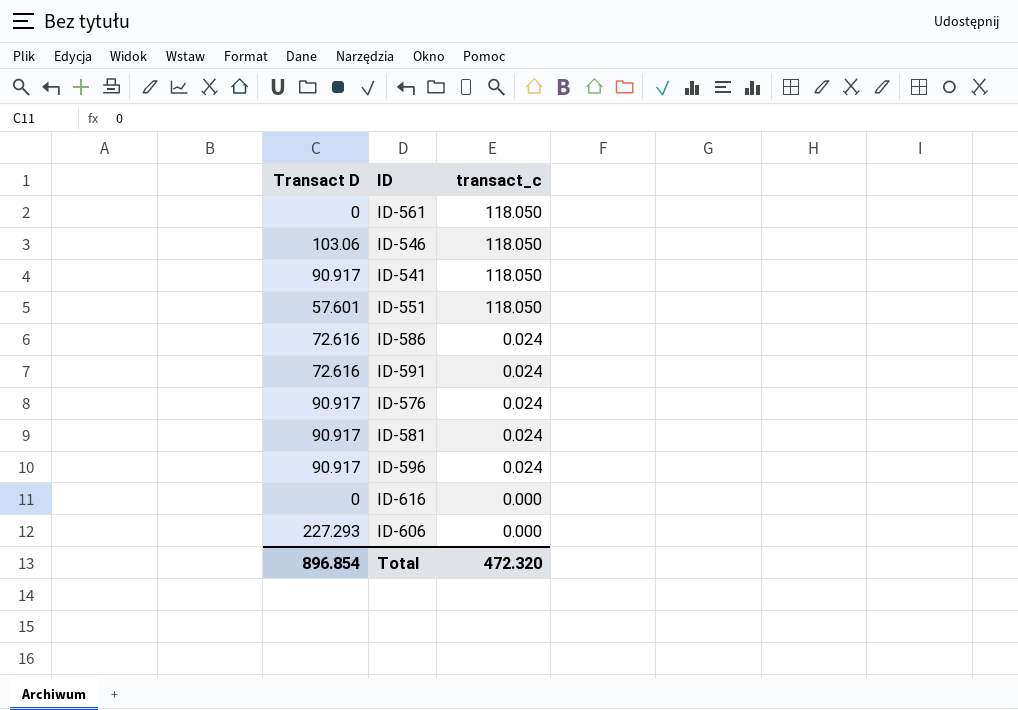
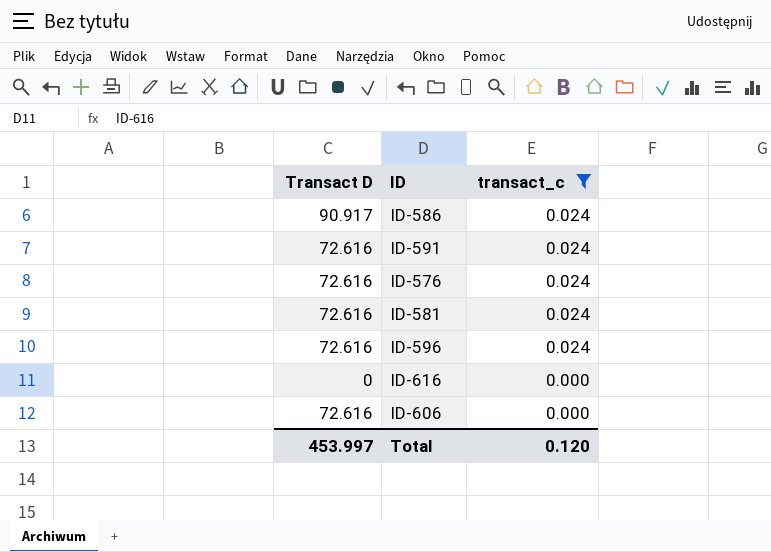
filter: none -> transact_c != 118.050
ID-586 | Transact D: 72.616 -> 90.917
ID-576 | Transact D: 90.917 -> 72.616
ID-581 | Transact D: 90.917 -> 72.616
ID-596 | Transact D: 90.917 -> 72.616
ID-606 | Transact D: 227.293 -> 72.616
Total | Transact D: 896.854 -> 453.997
Total | transact_c: 472.320 -> 0.120

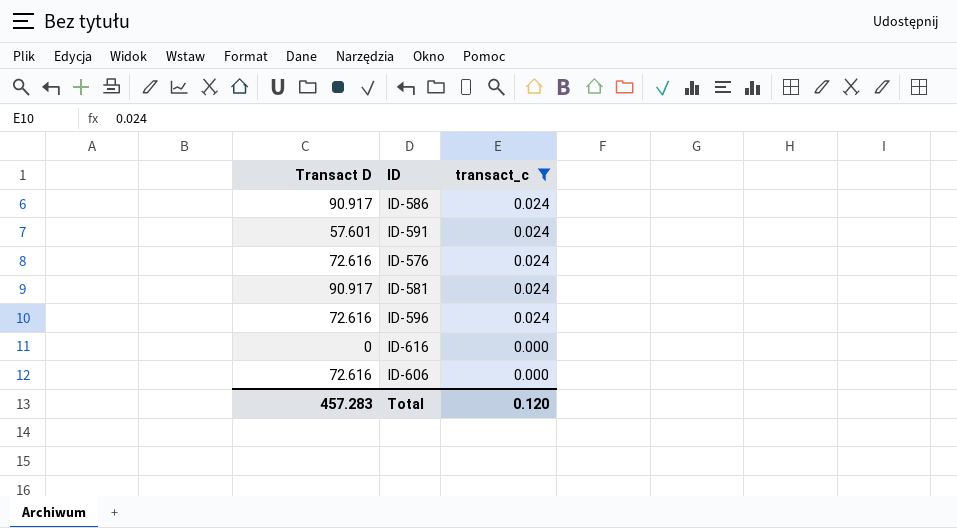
ID-591 | Transact D: 72.616 -> 57.601
ID-581 | Transact D: 72.616 -> 90.917
Total | Transact D: 453.997 -> 457.283

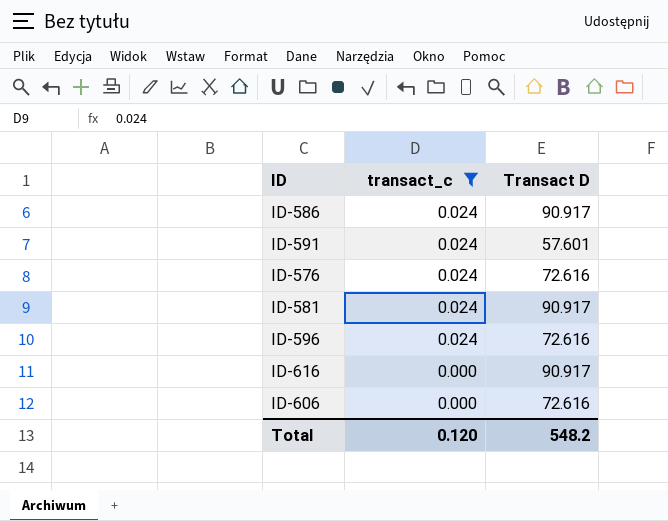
column Transact D | position: 1 -> 3
ID-616 | Transact D: 0 -> 90.917
Total | Transact D: 457.283 -> 548.2

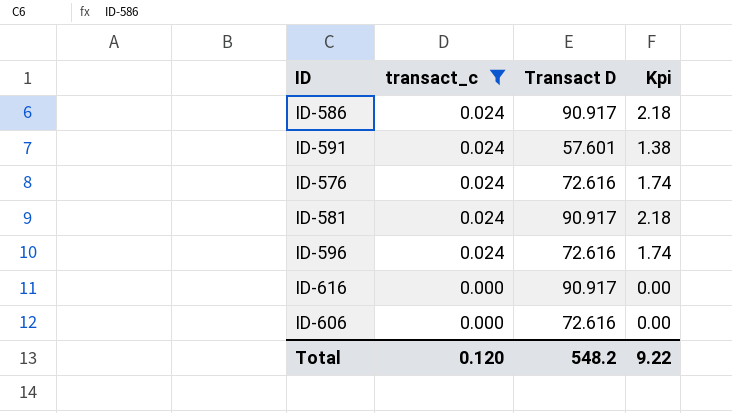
column Kpi | formula: none -> [transact_c] * [Transact D]

